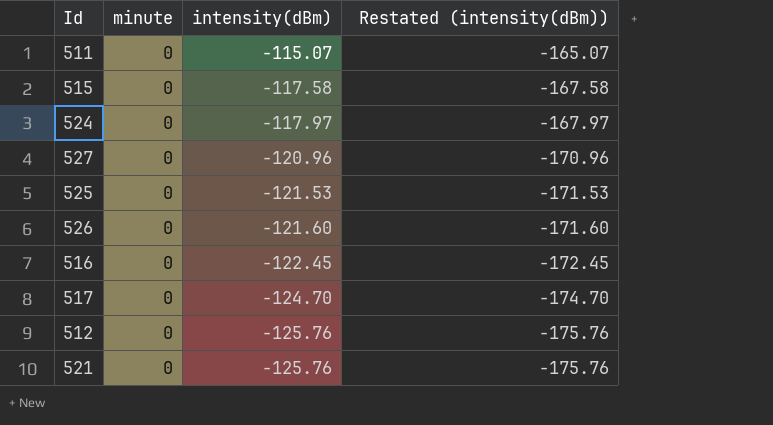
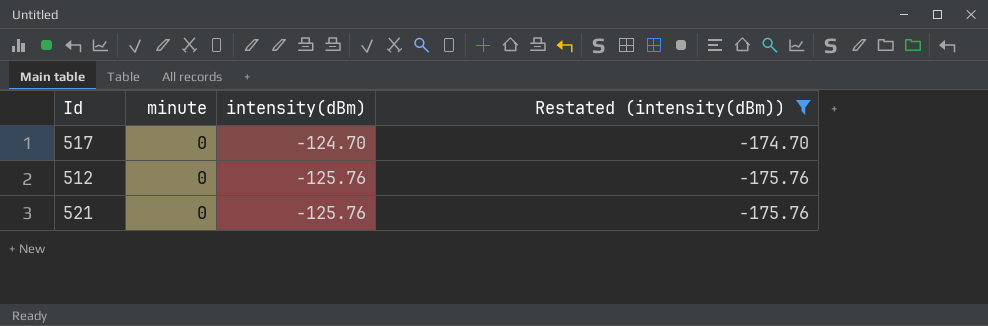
filter: none -> Restated (intensity(dBm)) <= -174.70

